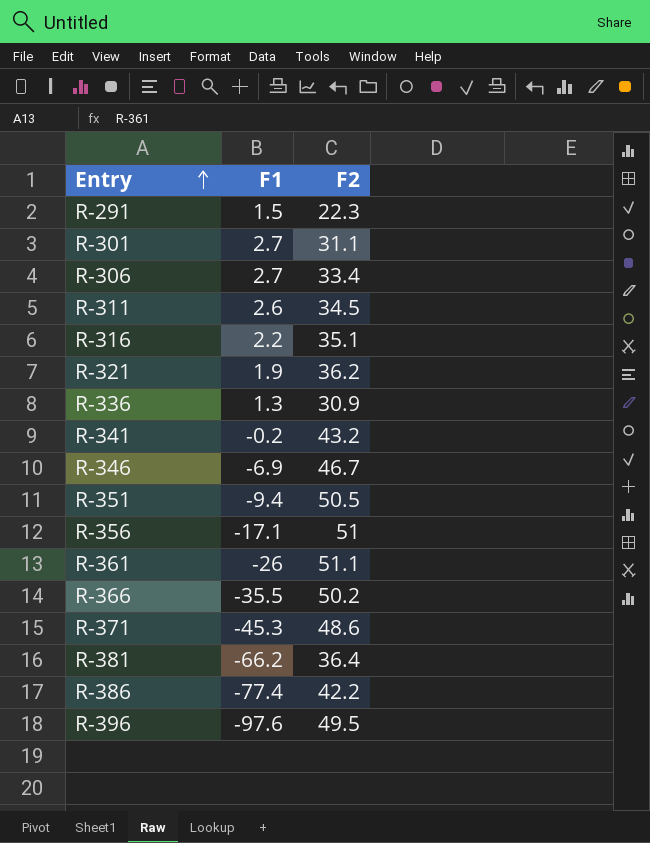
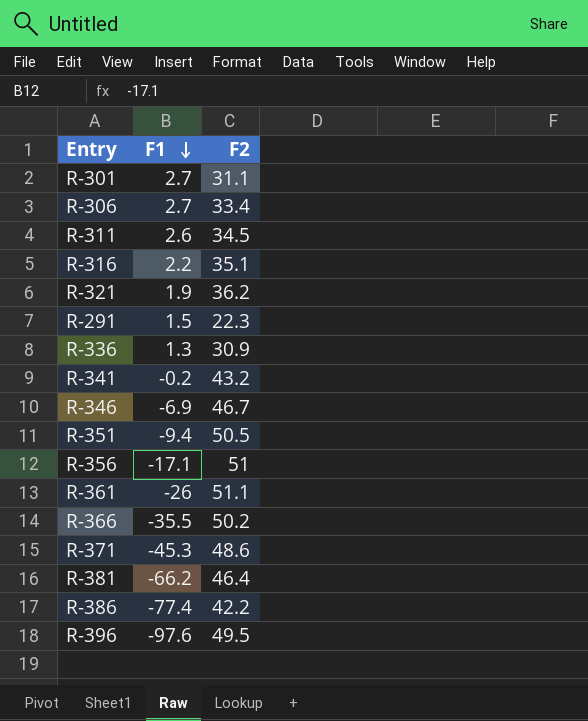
row order: Entry ascending -> F1 descending
R-381 | F2: 36.4 -> 46.4

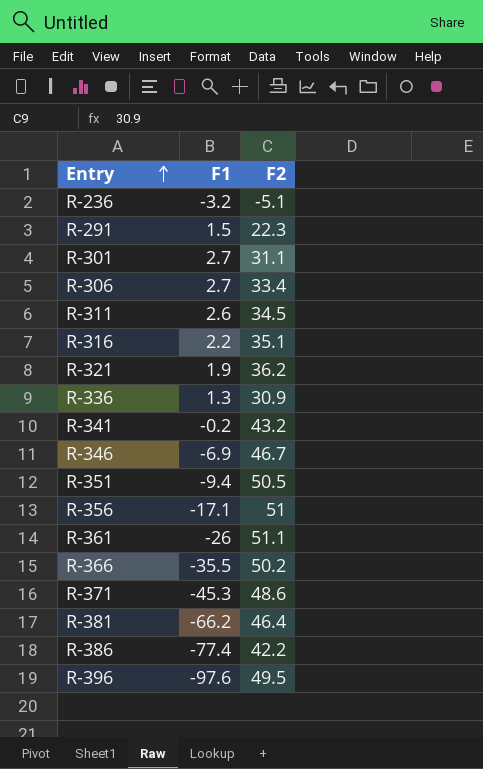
row order: F1 descending -> Entry ascending
row R-236: none -> -3.2 | -5.1

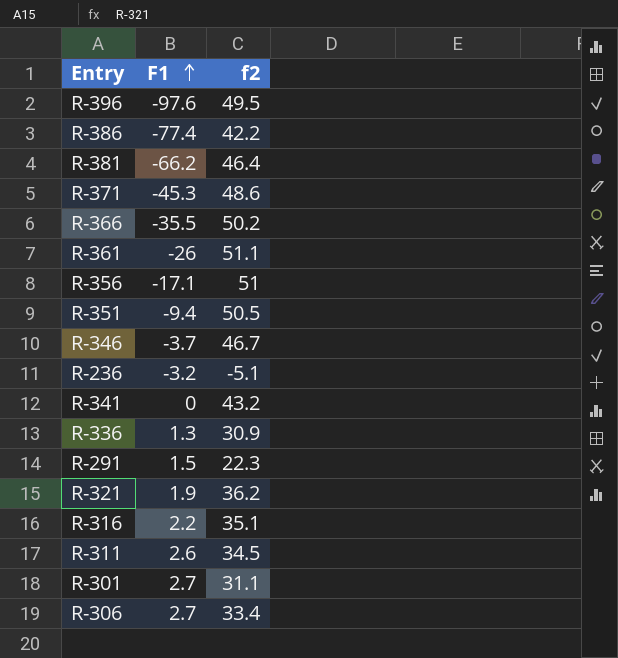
row order: Entry ascending -> F1 ascending
column name: F2 -> f2
R-346 | F1: -6.9 -> -3.7
R-341 | F1: -0.2 -> 0

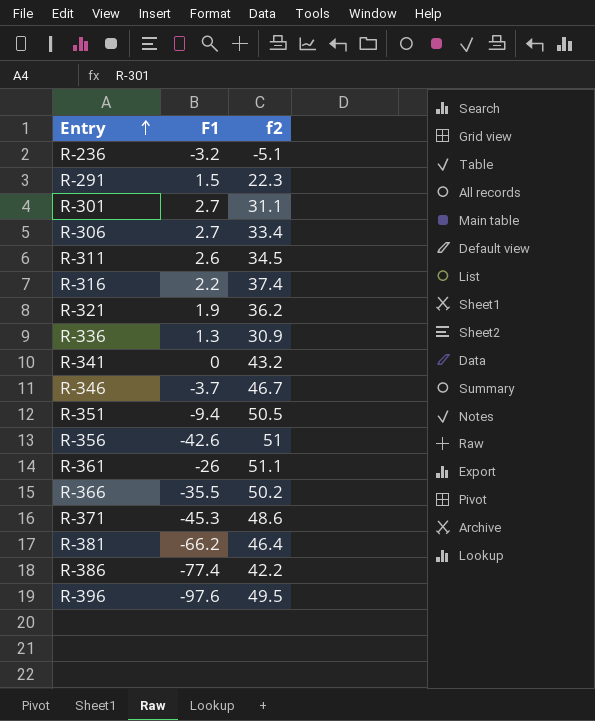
row order: F1 ascending -> Entry ascending
R-316 | f2: 35.1 -> 37.4
R-356 | F1: -17.1 -> -42.6

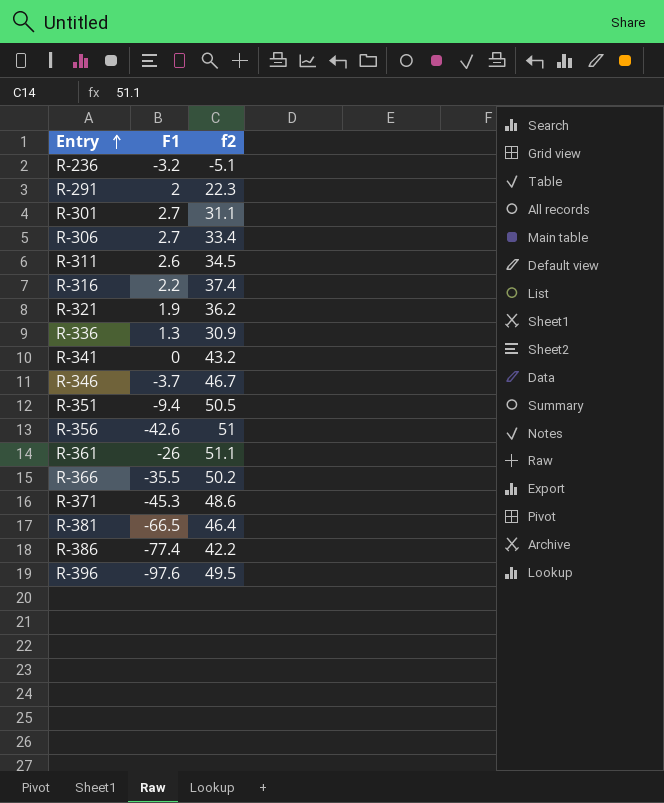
R-291 | F1: 1.5 -> 2
R-381 | F1: -66.2 -> -66.5

